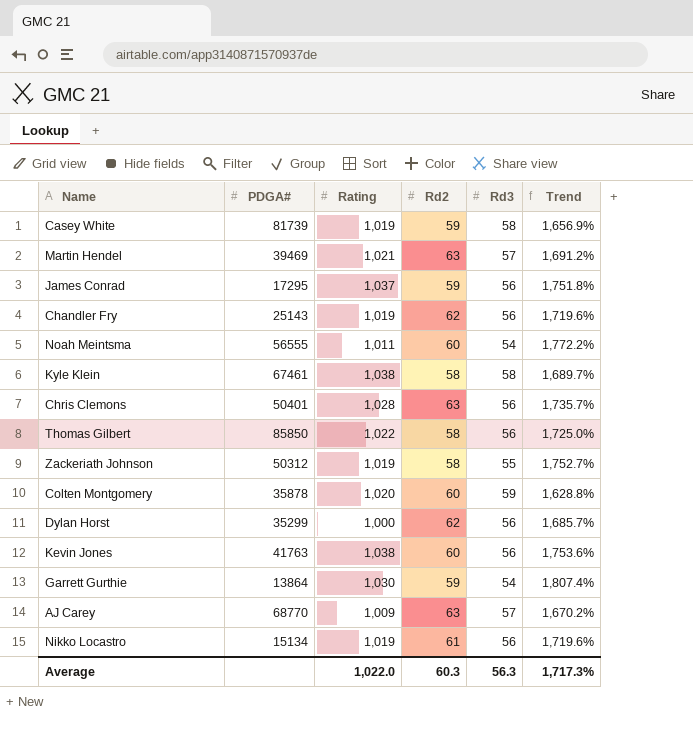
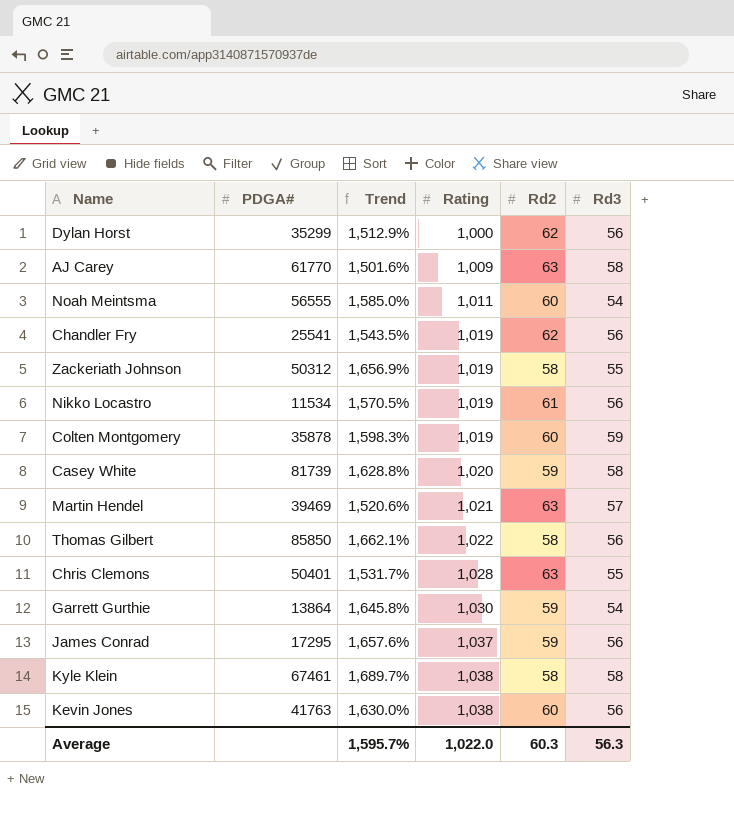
row order: none -> Rating ascending
column Trend | formula: ([Rating] - [Rd3]) / [Rd3] -> ([Rating] - [Rd2]) / [Rd2]
column Trend | position: 6 -> 3
AJ Carey | PDGA#: 68770 -> 61770
AJ Carey | Rd3: 57 -> 58
Chandler Fry | PDGA#: 25143 -> 25541
Nikko Locastro | PDGA#: 15134 -> 11534
Colten Montgomery | Rating: 1,020 -> 1,019
Casey White | Rating: 1,019 -> 1,020
Chris Clemons | Rd3: 56 -> 55
Average | Trend: 1,717.3% -> 1,595.7%

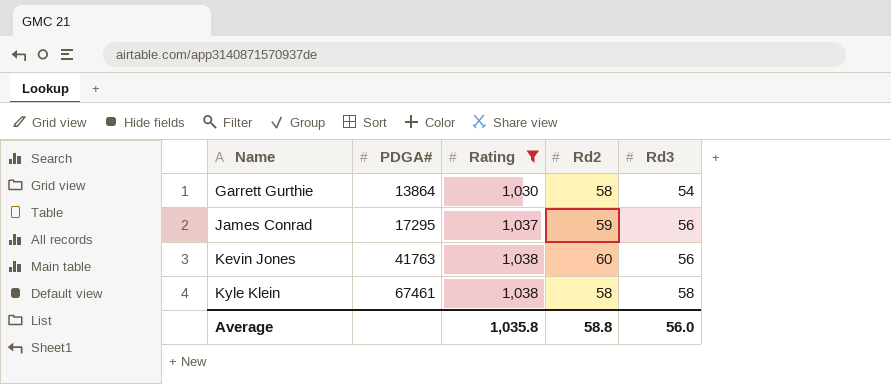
filter: none -> Rating >= 1,030
row order: Rating ascending -> Name ascending
column Trend | formula: ([Rating] - [Rd2]) / [Rd2] -> none
Garrett Gurthie | Rd2: 59 -> 58
Average | Rating: 1,022.0 -> 1,035.8
Average | Rd2: 60.3 -> 58.8
Average | Rd3: 56.3 -> 56.0

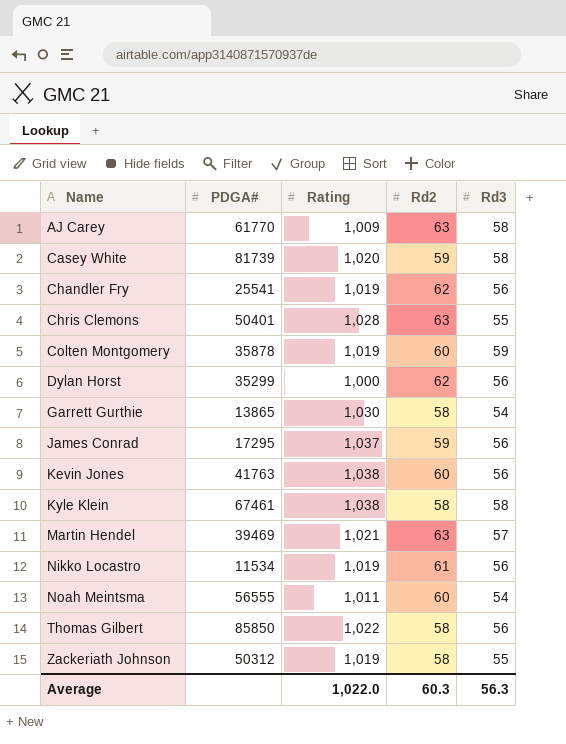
filter: Rating >= 1,030 -> none
Garrett Gurthie | PDGA#: 13864 -> 13865
Average | Rating: 1,035.8 -> 1,022.0
Average | Rd2: 58.8 -> 60.3
Average | Rd3: 56.0 -> 56.3

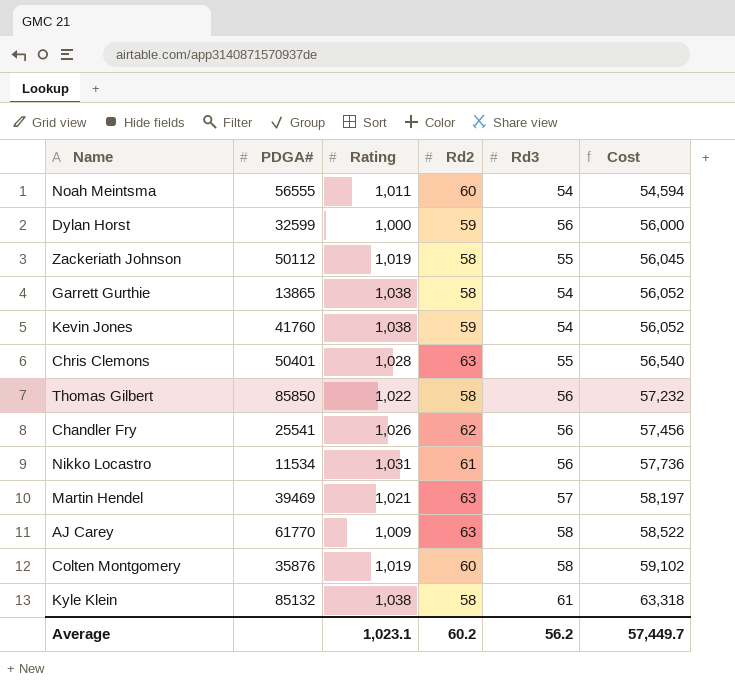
row order: Name ascending -> Cost ascending
column Cost | formula: none -> [Rating] * [Rd3]
row Casey White: 81739 | 1,020 | 59 | 58 -> none
row James Conrad: 17295 | 1,037 | 59 | 56 -> none
Dylan Horst | PDGA#: 35299 -> 32599
Dylan Horst | Rd2: 62 -> 59
Zackeriath Johnson | PDGA#: 50312 -> 50112
Garrett Gurthie | Rating: 1,030 -> 1,038
Kevin Jones | PDGA#: 41763 -> 41760
Kevin Jones | Rd2: 60 -> 59
Kevin Jones | Rd3: 56 -> 54
Chandler Fry | Rating: 1,019 -> 1,026
Nikko Locastro | Rating: 1,019 -> 1,031
Colten Montgomery | PDGA#: 35878 -> 35876
Colten Montgomery | Rd3: 59 -> 58
Kyle Klein | PDGA#: 67461 -> 85132
Kyle Klein | Rd3: 58 -> 61
Average | Rating: 1,022.0 -> 1,023.1
Average | Rd2: 60.3 -> 60.2
Average | Rd3: 56.3 -> 56.2

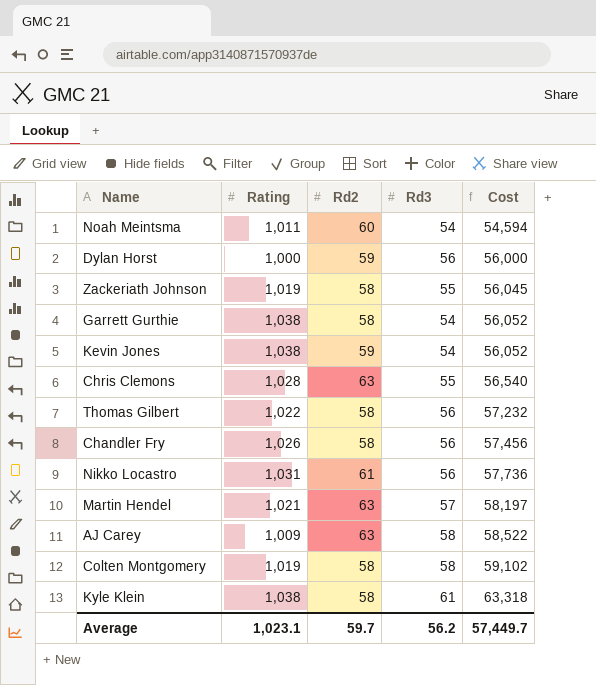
column PDGA# | position: 2 -> none
Chandler Fry | Rd2: 62 -> 58
Colten Montgomery | Rd2: 60 -> 58
Average | Rd2: 60.2 -> 59.7

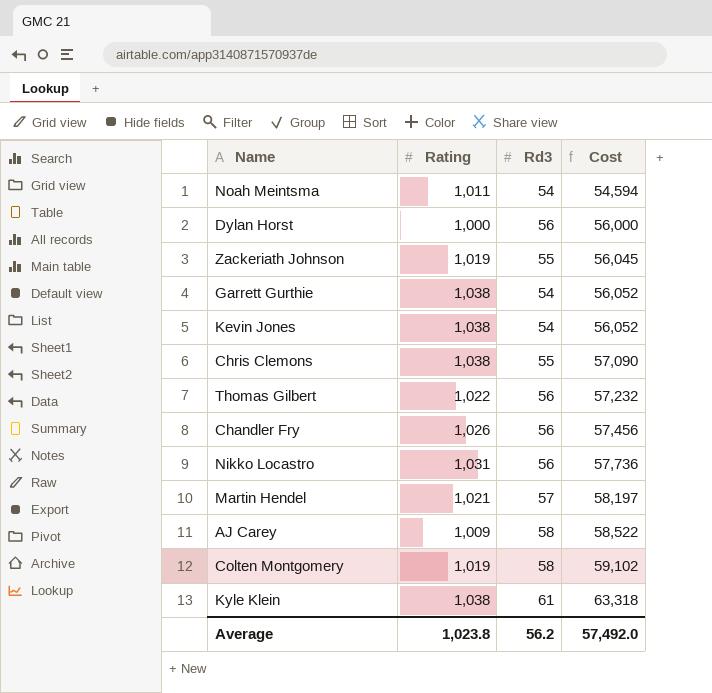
column Rd2 | position: 3 -> none
Chris Clemons | Rating: 1,028 -> 1,038
Chris Clemons | Cost: 56,540 -> 57,090
Average | Rating: 1,023.1 -> 1,023.8
Average | Cost: 57,449.7 -> 57,492.0

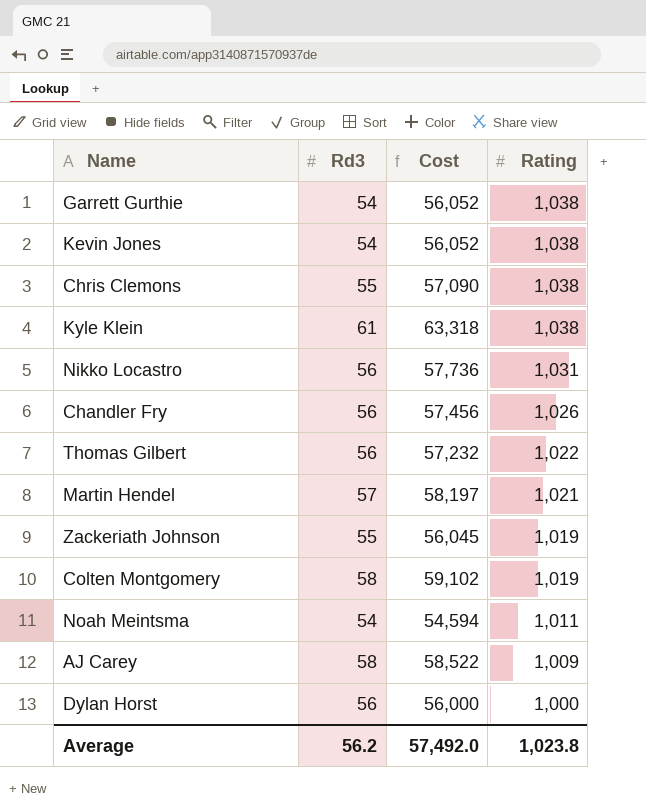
row order: Cost ascending -> Rating descending
column Rating | position: 2 -> 4

